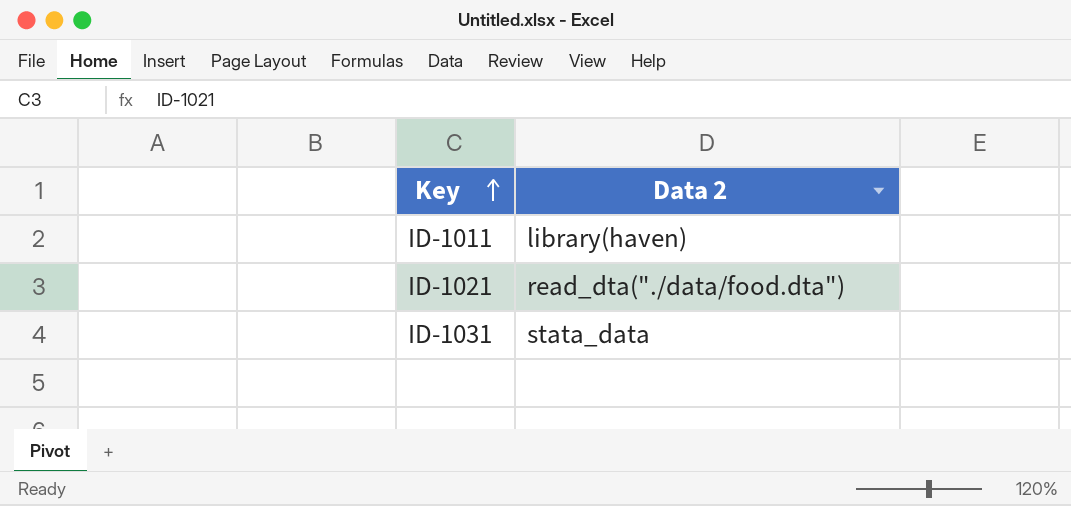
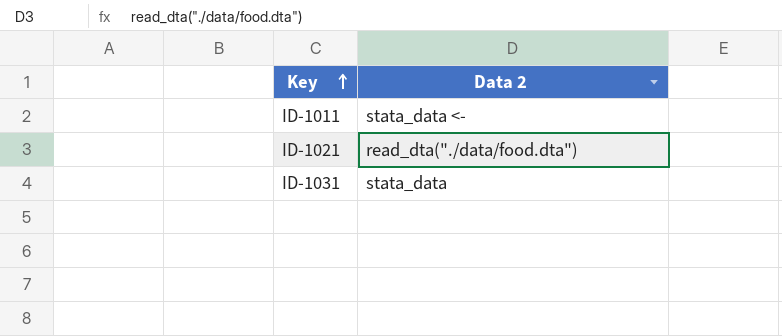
ID-1011 | Data 2: library(haven) -> stata_data <-

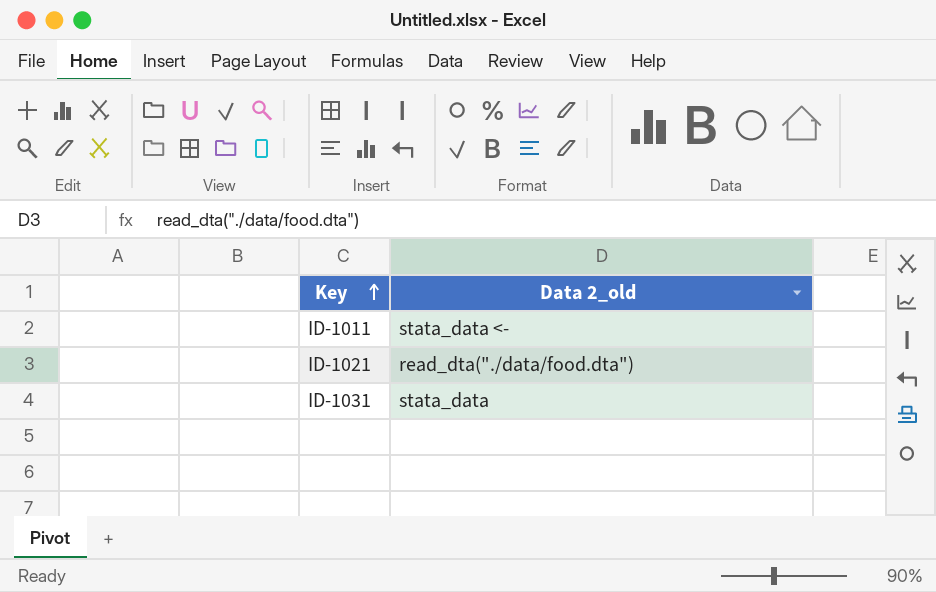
column name: Data 2 -> Data 2_old

